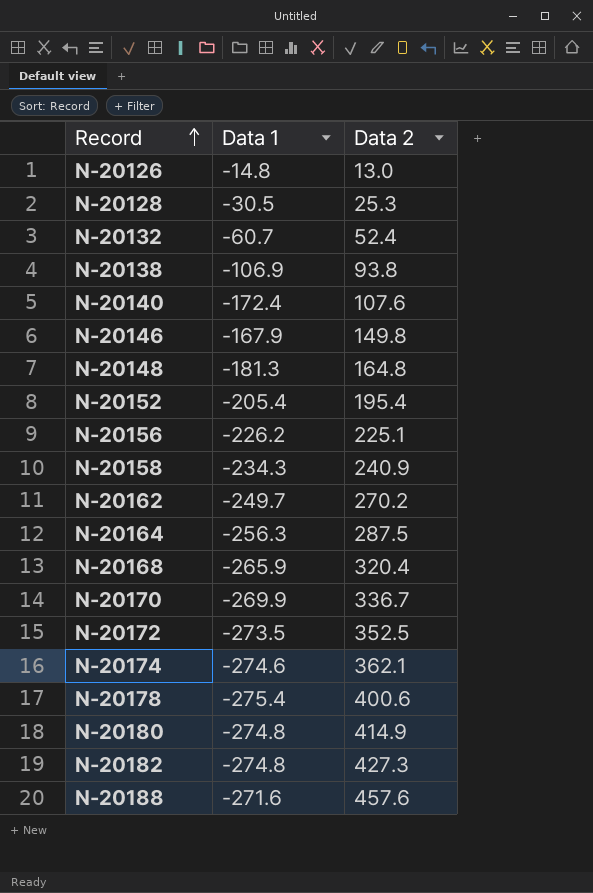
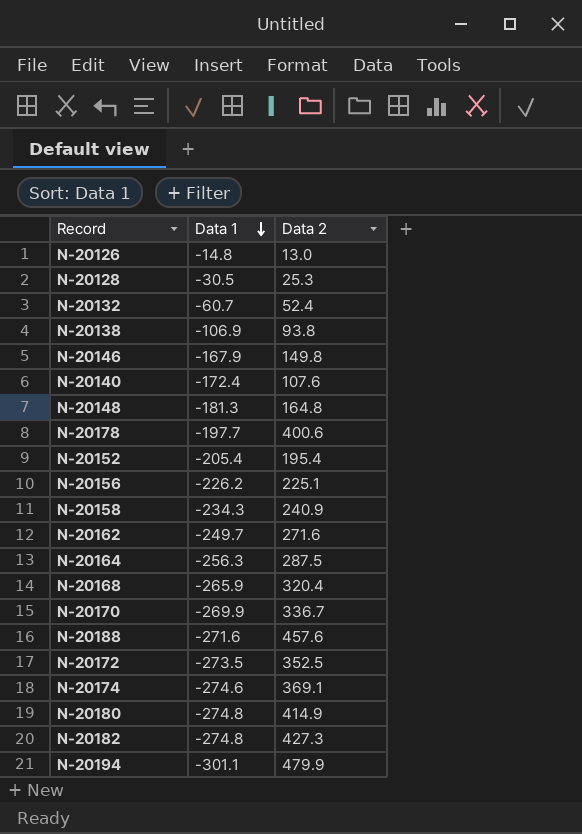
row order: Record ascending -> Data 1 descending
N-20178 | Data 1: -275.4 -> -197.7
N-20162 | Data 2: 270.2 -> 271.6
N-20174 | Data 2: 362.1 -> 369.1
row N-20194: none -> -301.1 | 479.9

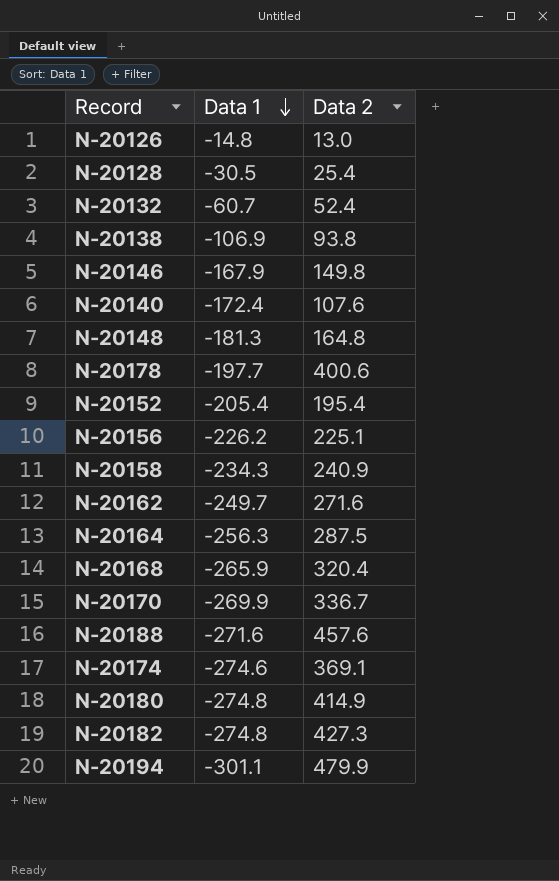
row N-20172: -273.5 | 352.5 -> none
N-20128 | Data 2: 25.3 -> 25.4

